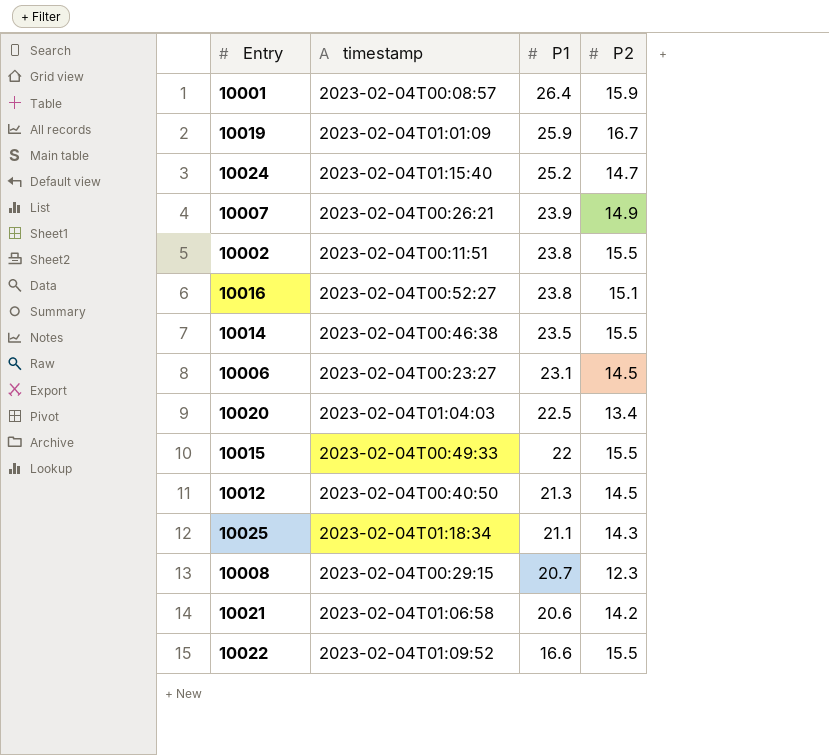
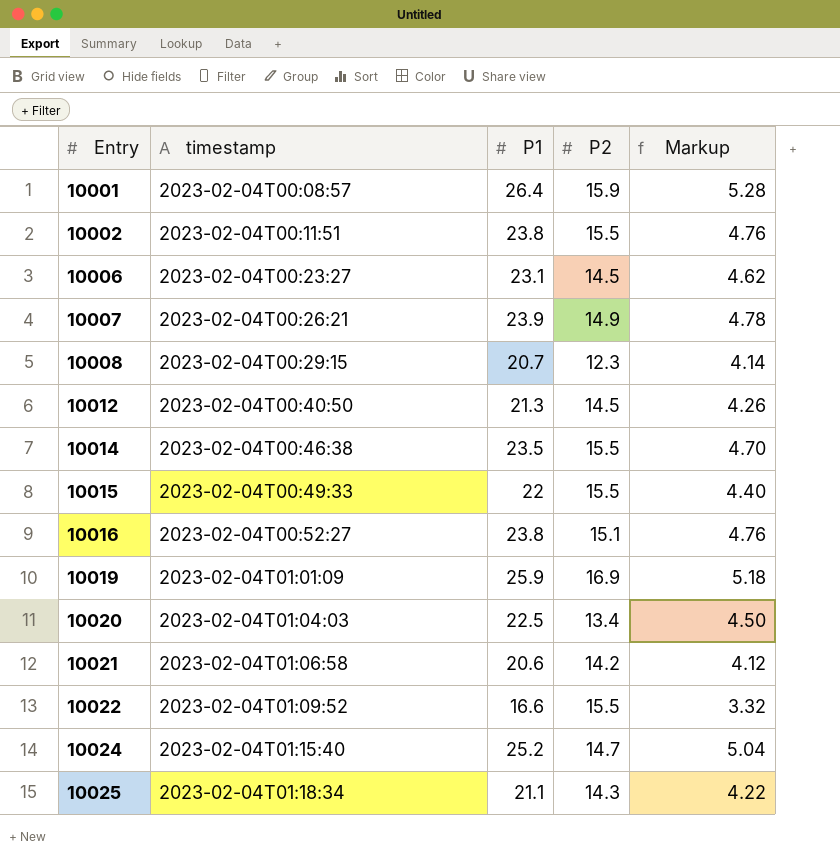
row order: P1 descending -> Entry ascending
column Markup | formula: none -> [P1] * 0.2
10019 | P2: 16.7 -> 16.9

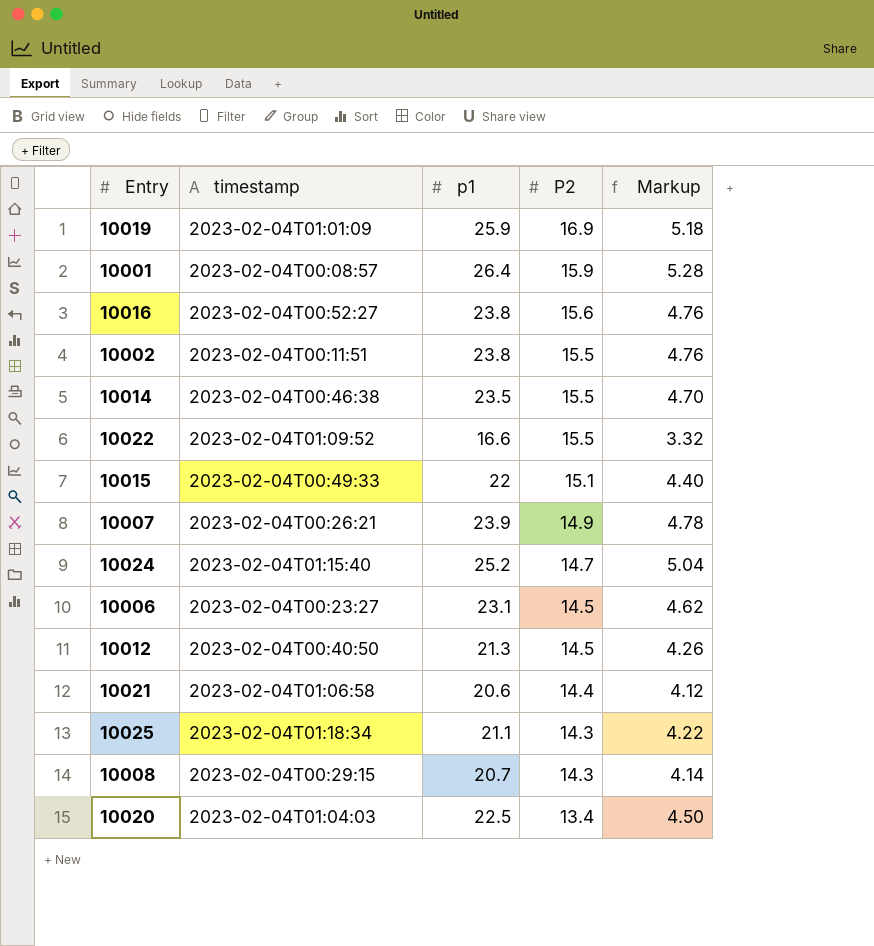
row order: Entry ascending -> P2 descending
column name: P1 -> p1
10016 | P2: 15.1 -> 15.6
10015 | P2: 15.5 -> 15.1
10021 | P2: 14.2 -> 14.4
10008 | P2: 12.3 -> 14.3

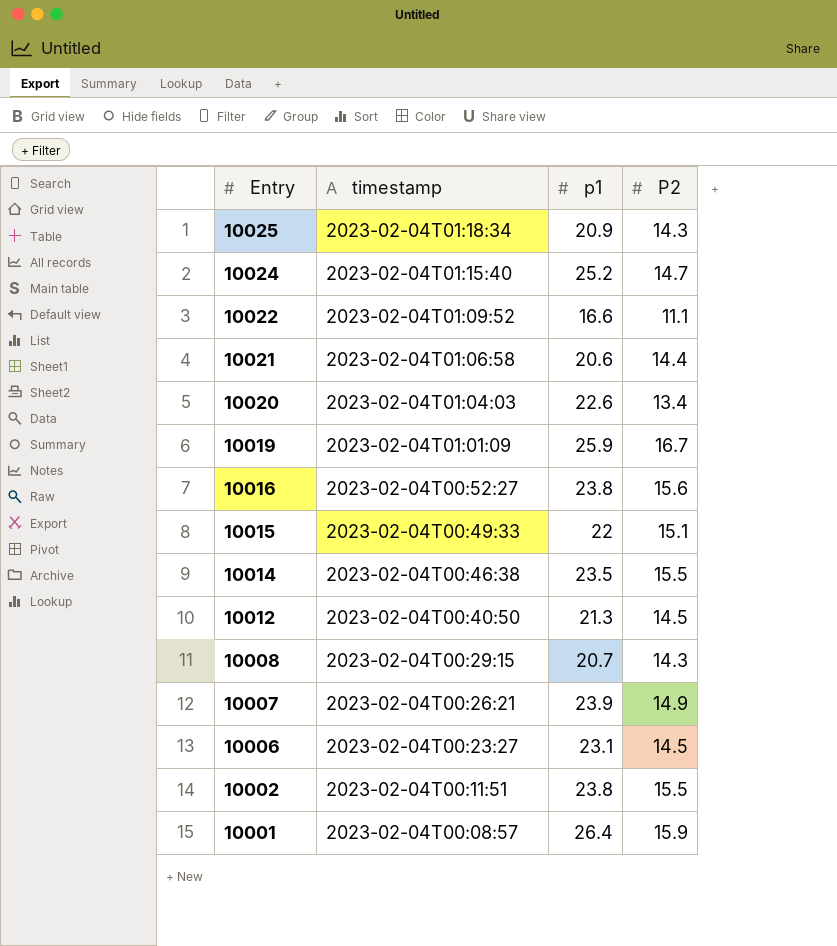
row order: P2 descending -> Entry descending
column Markup | formula: [p1] * 0.2 -> none
10025 | p1: 21.1 -> 20.9
10022 | P2: 15.5 -> 11.1
10020 | p1: 22.5 -> 22.6
10019 | P2: 16.9 -> 16.7

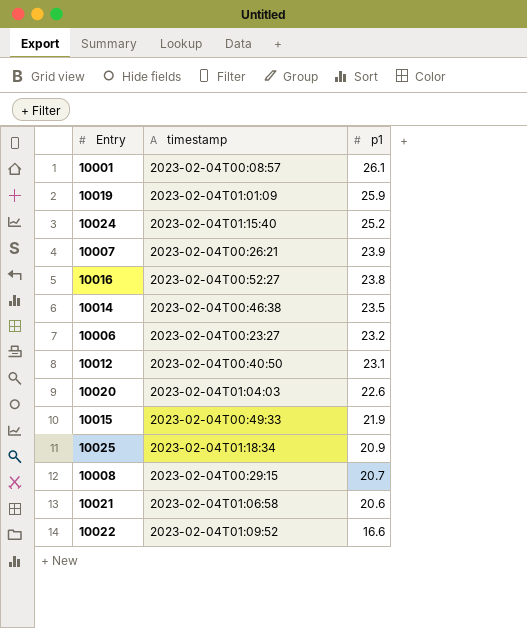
row order: Entry descending -> p1 descending
column P2 | position: 4 -> none
row 10002: 2023-02-04T00:11:51 | 23.8 | 15.5 -> none
10001 | p1: 26.4 -> 26.1
10006 | p1: 23.1 -> 23.2
10012 | p1: 21.3 -> 23.1
10015 | p1: 22 -> 21.9

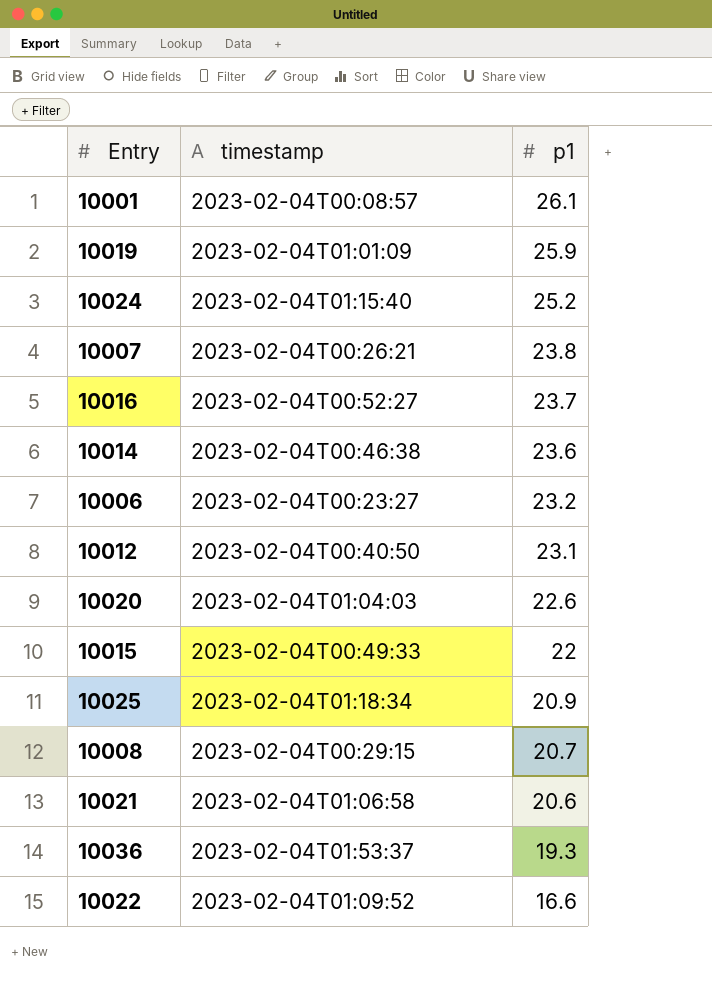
10007 | p1: 23.9 -> 23.8
10016 | p1: 23.8 -> 23.7
10014 | p1: 23.5 -> 23.6
10015 | p1: 21.9 -> 22
row 10036: none -> 2023-02-04T01:53:37 | 19.3

